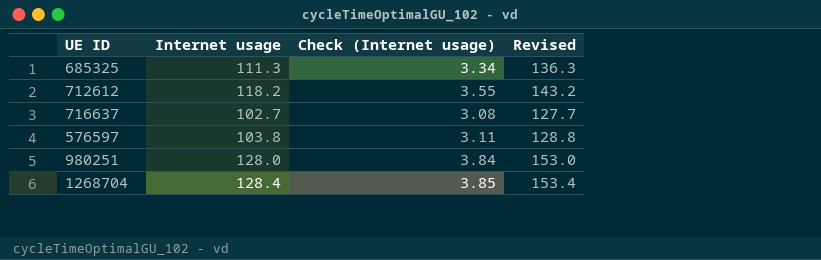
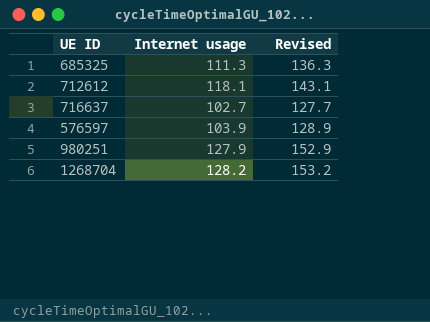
column Check (Internet usage) | formula: [Internet usage] * 0.03 -> none
712612 | Internet usage: 118.2 -> 118.1
712612 | Revised: 143.2 -> 143.1
576597 | Internet usage: 103.8 -> 103.9
576597 | Revised: 128.8 -> 128.9
980251 | Internet usage: 128.0 -> 127.9
980251 | Revised: 153.0 -> 152.9
1268704 | Internet usage: 128.4 -> 128.2
1268704 | Revised: 153.4 -> 153.2

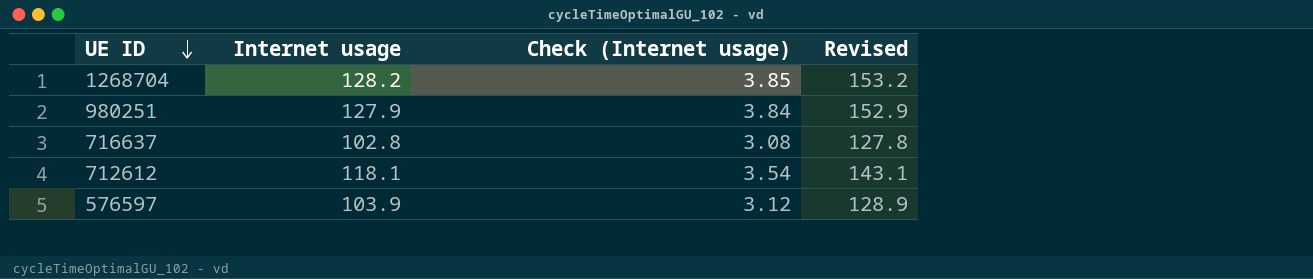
row order: none -> UE ID descending
column Check (Internet usage) | formula: none -> [Internet usage] * 0.03
row 685325: 111.3 | 136.3 -> none
716637 | Internet usage: 102.7 -> 102.8
716637 | Revised: 127.7 -> 127.8

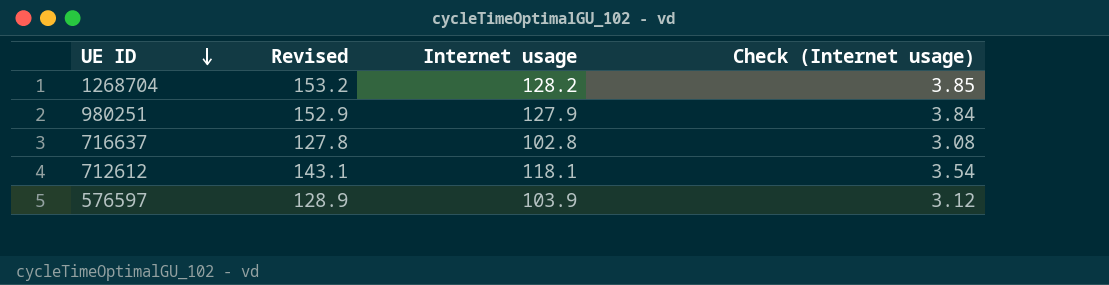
column Revised | position: 4 -> 2

